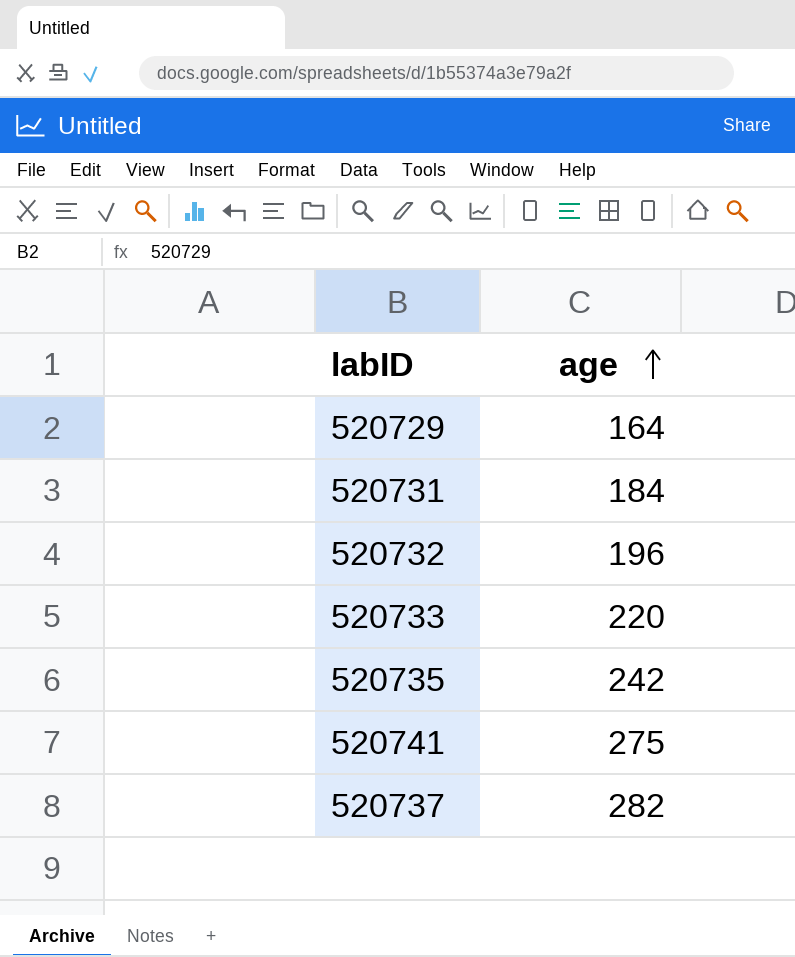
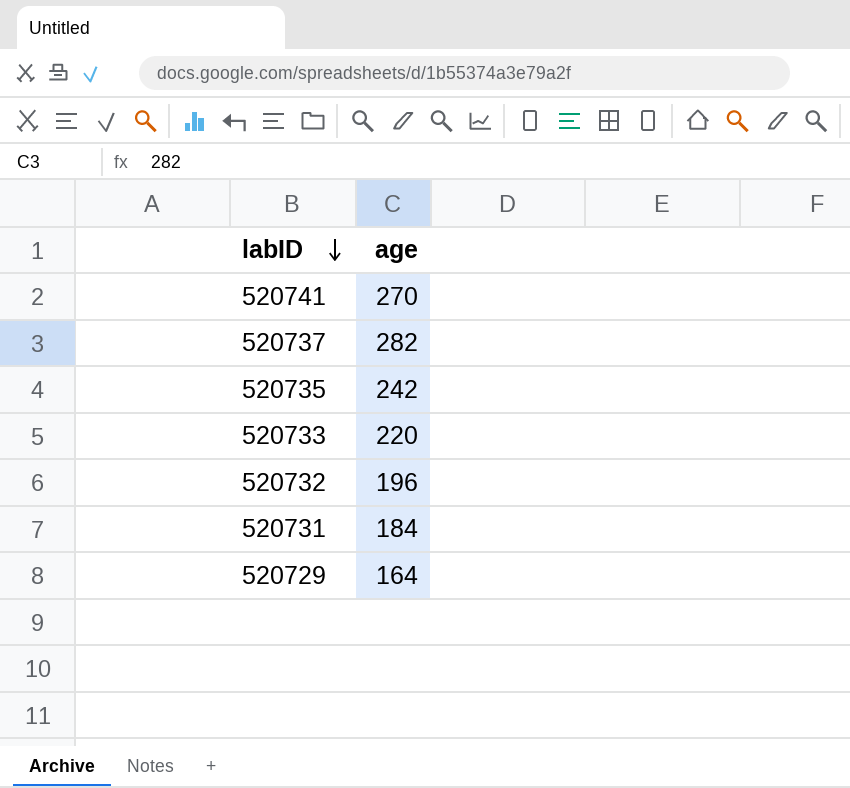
row order: age ascending -> labID descending
520741 | age: 275 -> 270

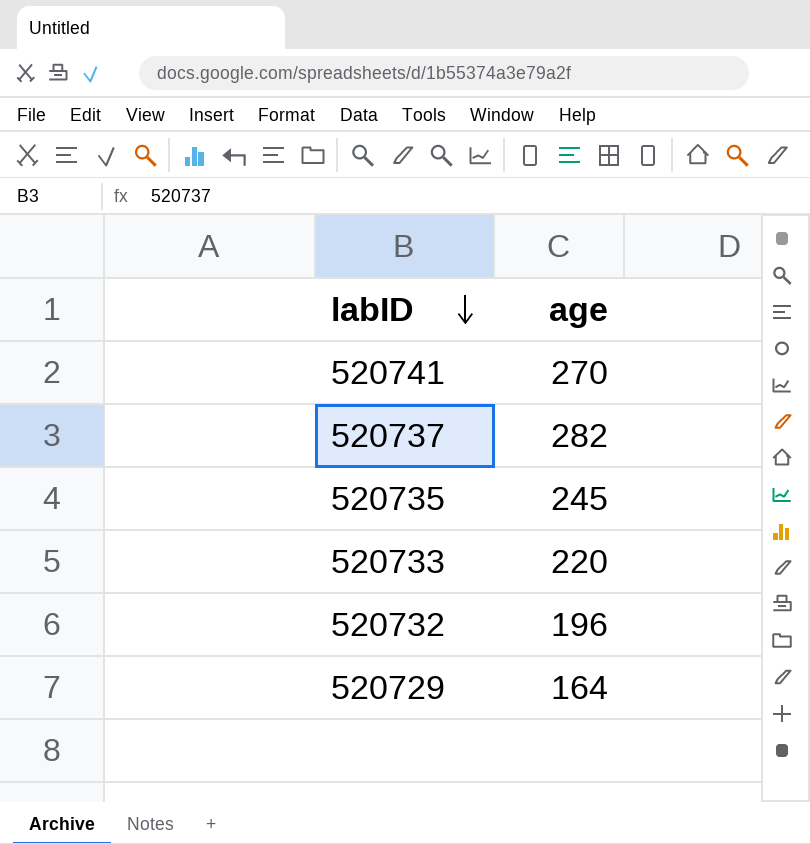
row 520731: 184 -> none
520735 | age: 242 -> 245

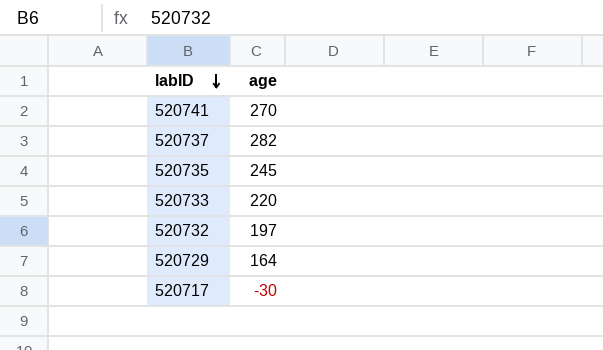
520732 | age: 196 -> 197
row 520717: none -> -30

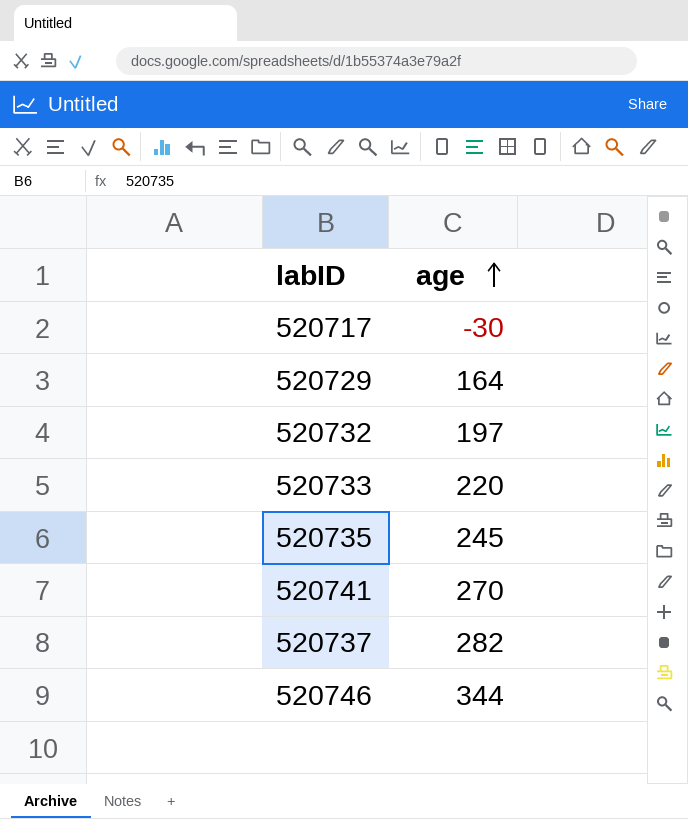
row order: labID descending -> age ascending
row 520746: none -> 344

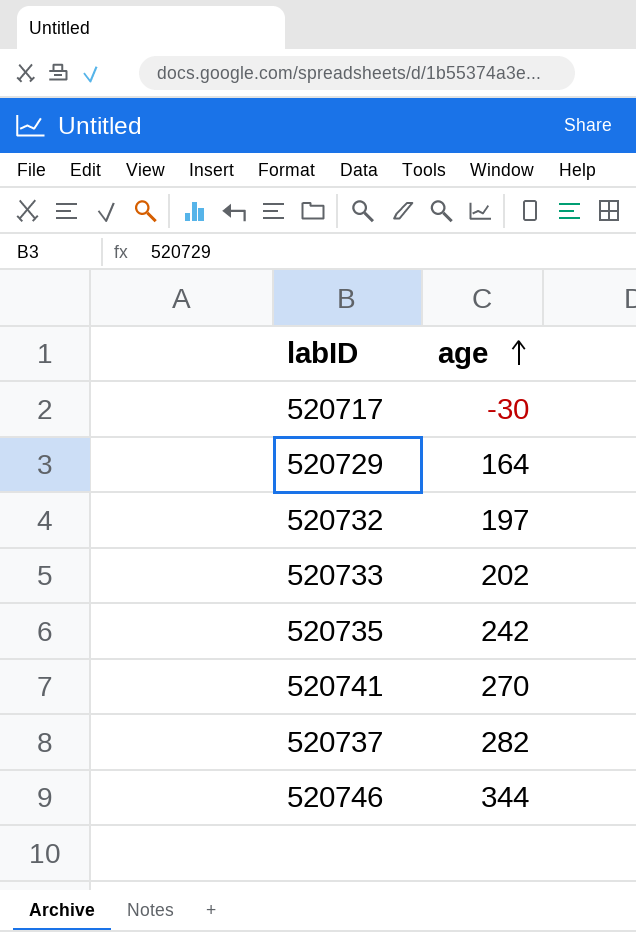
520733 | age: 220 -> 202
520735 | age: 245 -> 242

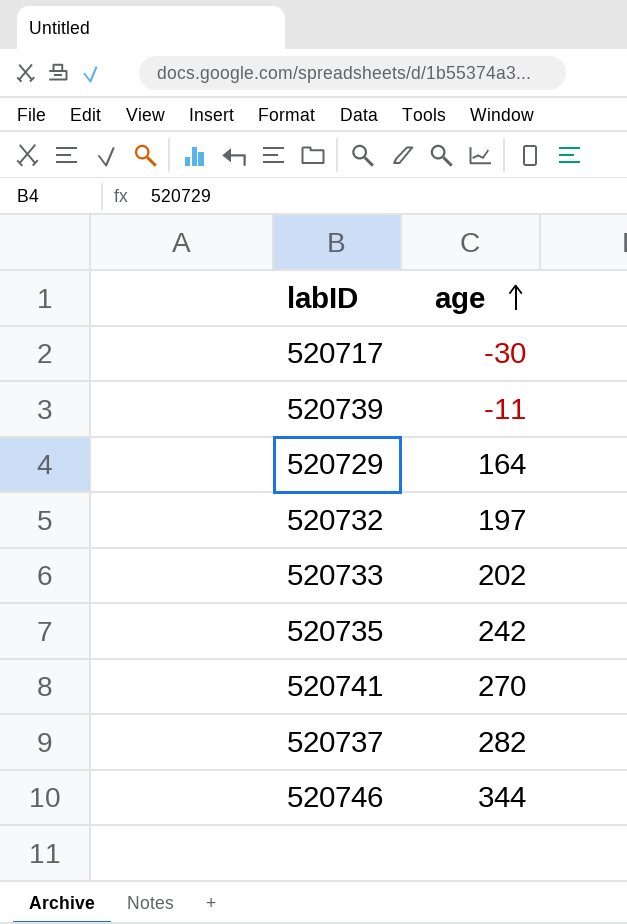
row 520739: none -> -11

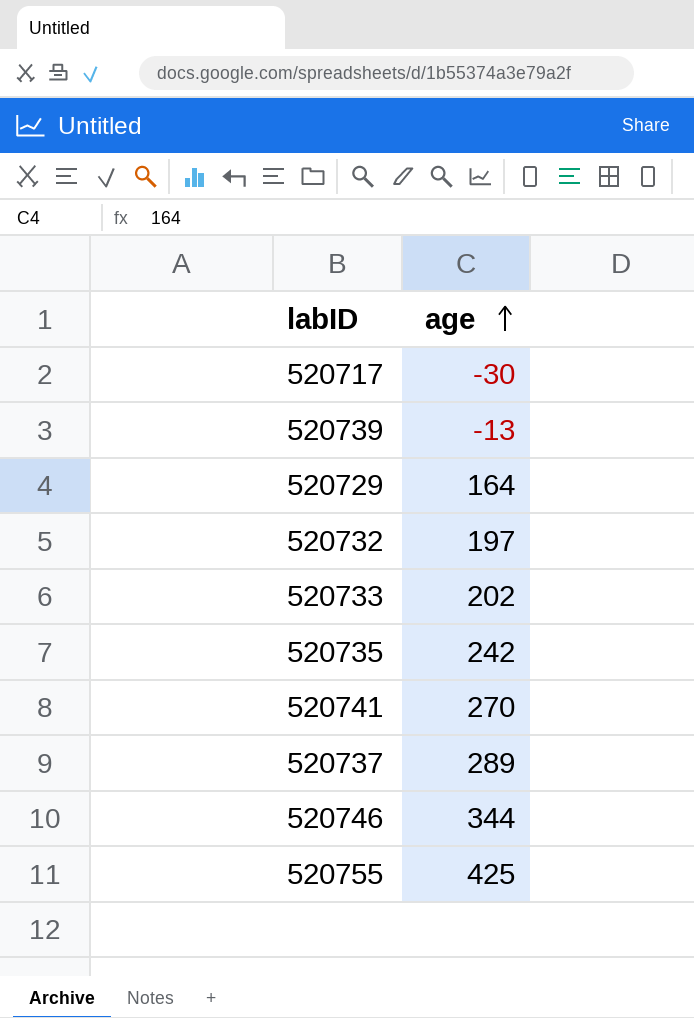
520739 | age: -11 -> -13
520737 | age: 282 -> 289
row 520755: none -> 425

